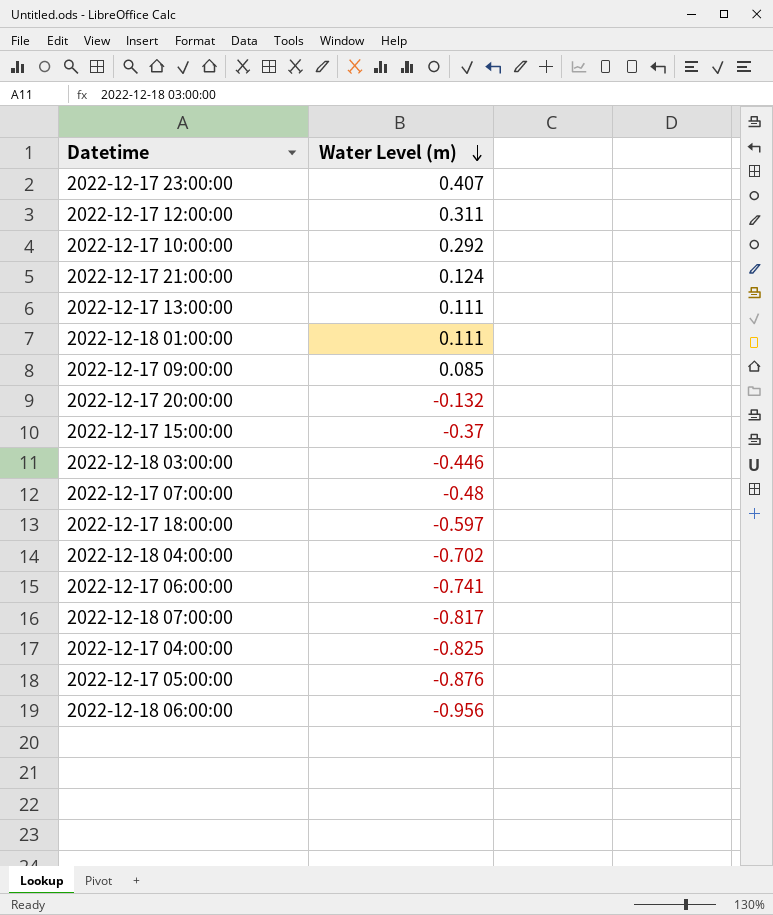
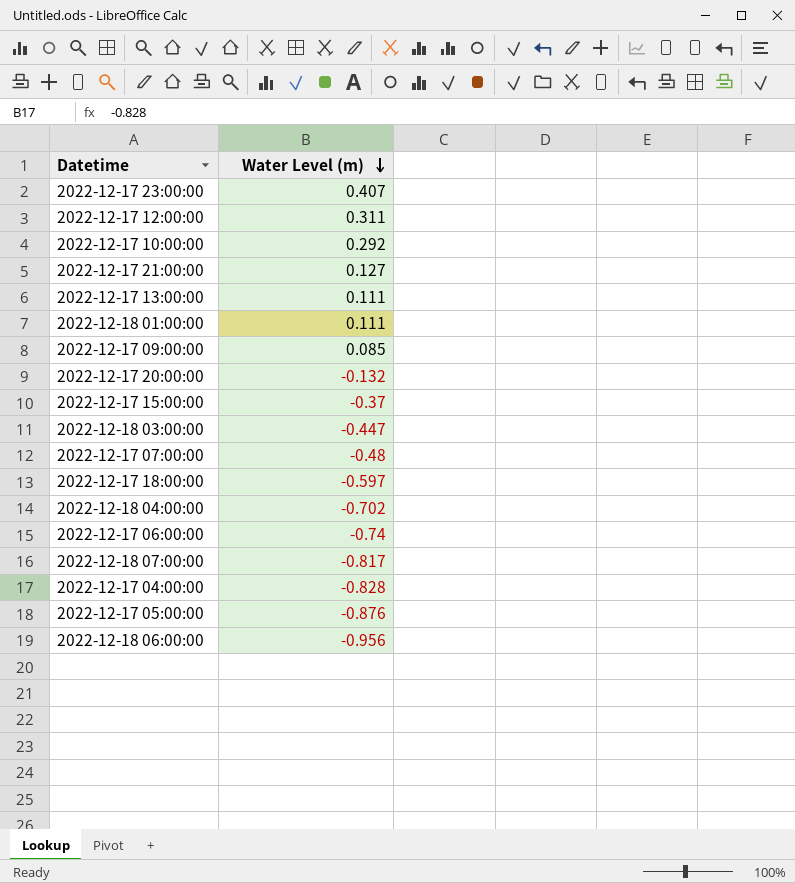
2022-12-17 21:00:00 | Water Level (m): 0.124 -> 0.127
2022-12-18 03:00:00 | Water Level (m): -0.446 -> -0.447
2022-12-17 06:00:00 | Water Level (m): -0.741 -> -0.74
2022-12-17 04:00:00 | Water Level (m): -0.825 -> -0.828

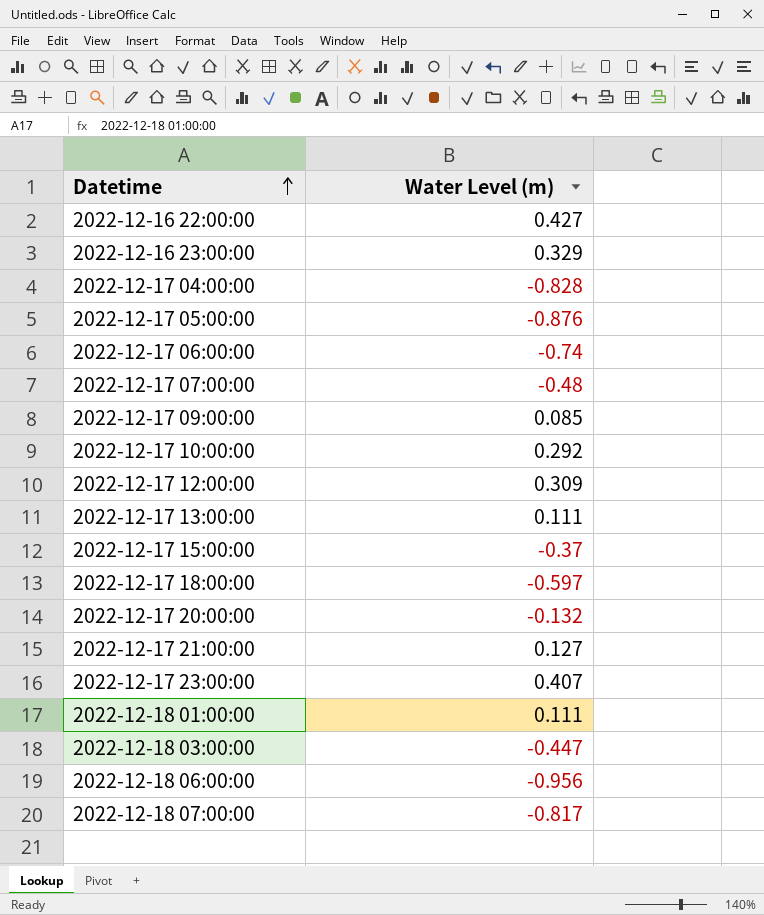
row order: Water Level (m) descending -> Datetime ascending
row 2022-12-18 04:00:00: -0.702 -> none
row 2022-12-16 22:00:00: none -> 0.427
row 2022-12-16 23:00:00: none -> 0.329
2022-12-17 12:00:00 | Water Level (m): 0.311 -> 0.309

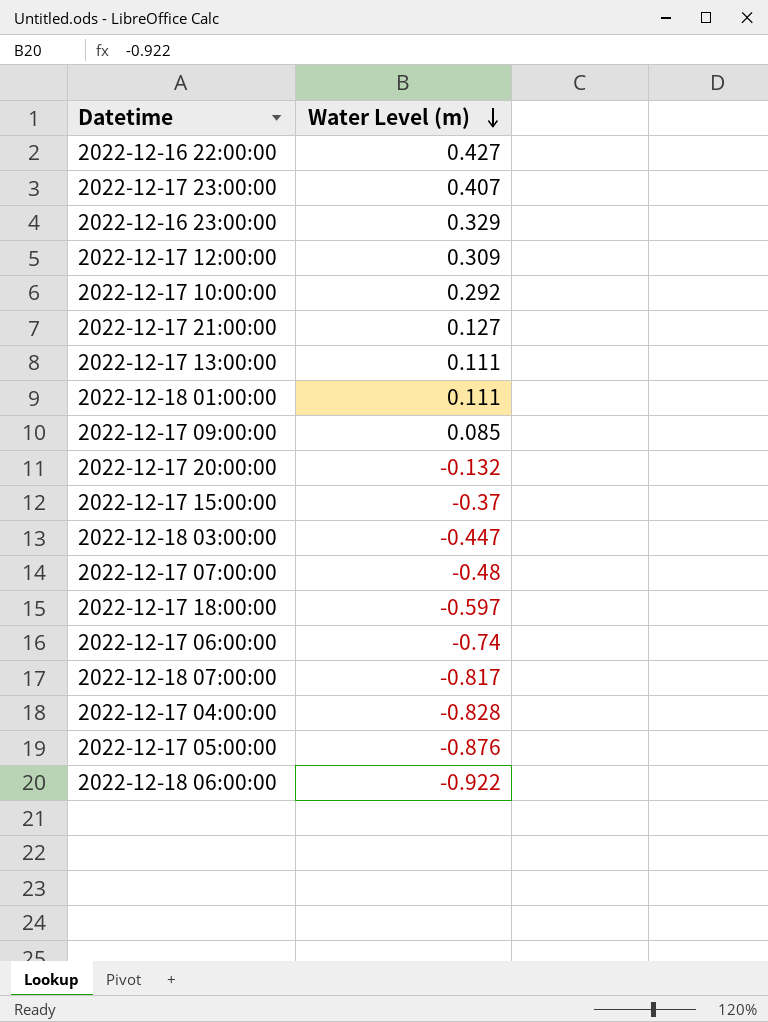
row order: Datetime ascending -> Water Level (m) descending
2022-12-18 06:00:00 | Water Level (m): -0.956 -> -0.922

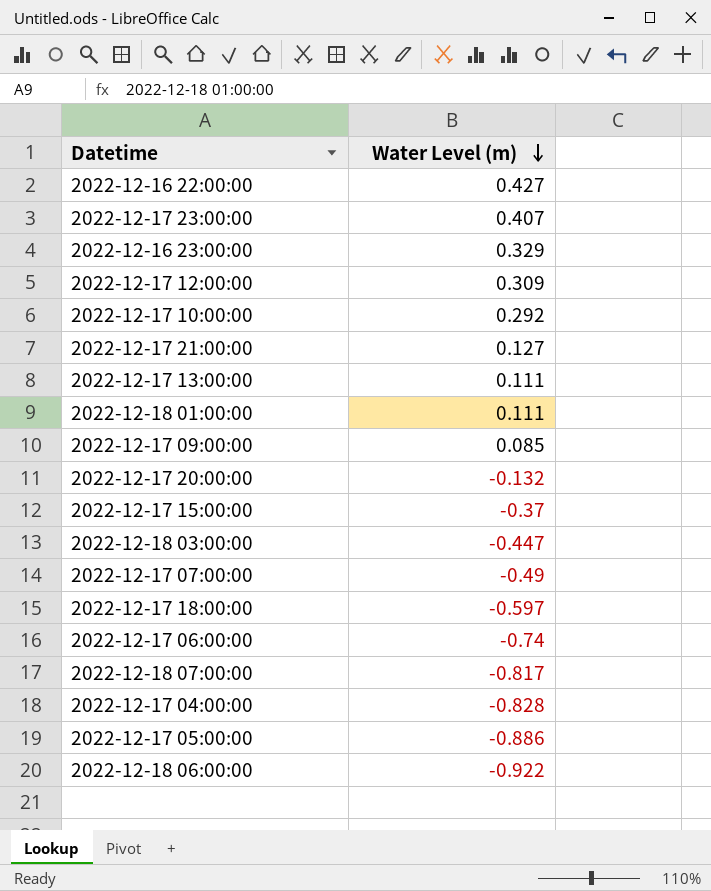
2022-12-17 07:00:00 | Water Level (m): -0.48 -> -0.49
2022-12-17 05:00:00 | Water Level (m): -0.876 -> -0.886

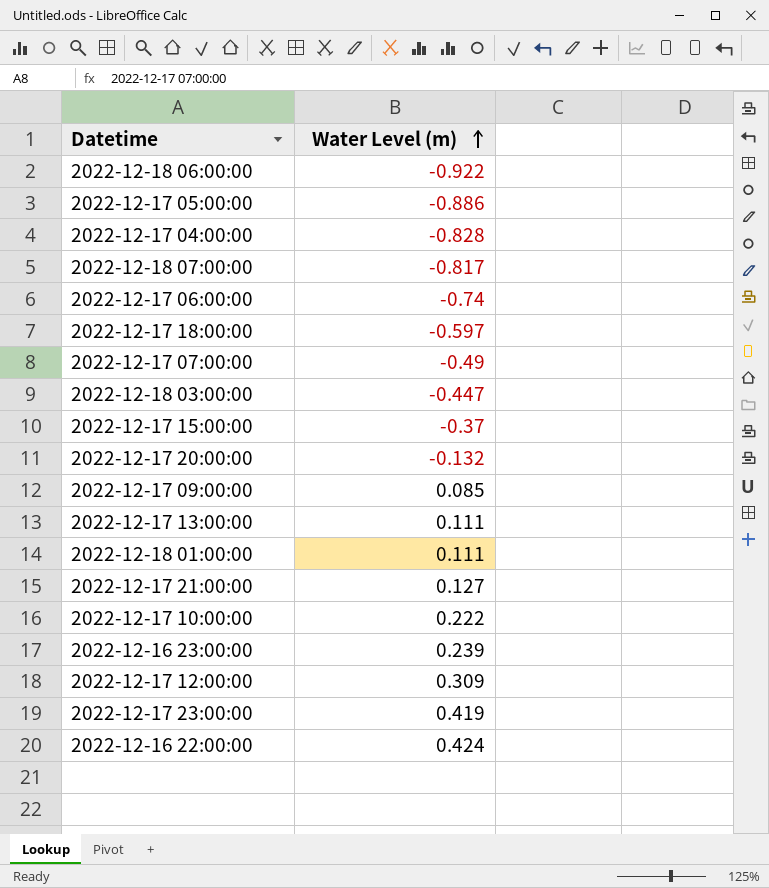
row order: Water Level (m) descending -> Water Level (m) ascending
2022-12-17 10:00:00 | Water Level (m): 0.292 -> 0.222
2022-12-16 23:00:00 | Water Level (m): 0.329 -> 0.239
2022-12-17 23:00:00 | Water Level (m): 0.407 -> 0.419
2022-12-16 22:00:00 | Water Level (m): 0.427 -> 0.424

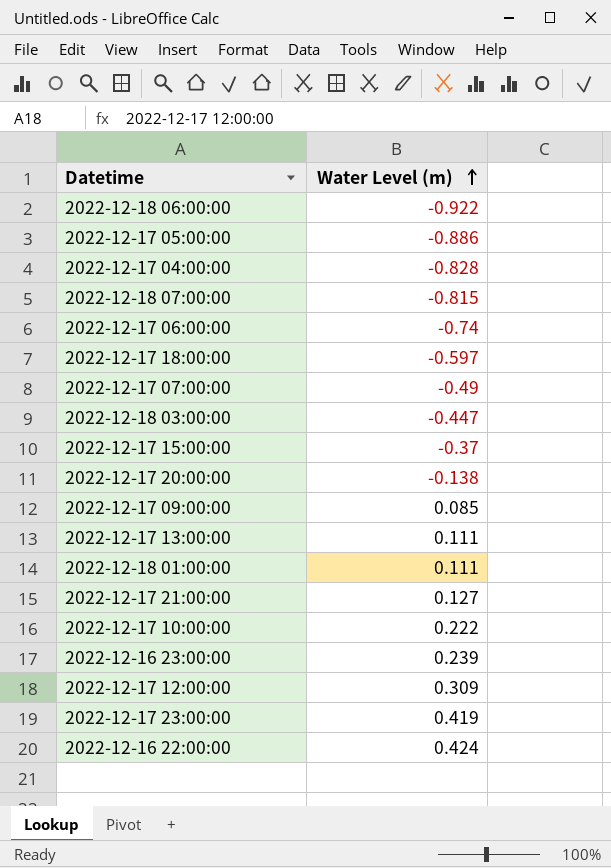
2022-12-18 07:00:00 | Water Level (m): -0.817 -> -0.815
2022-12-17 20:00:00 | Water Level (m): -0.132 -> -0.138

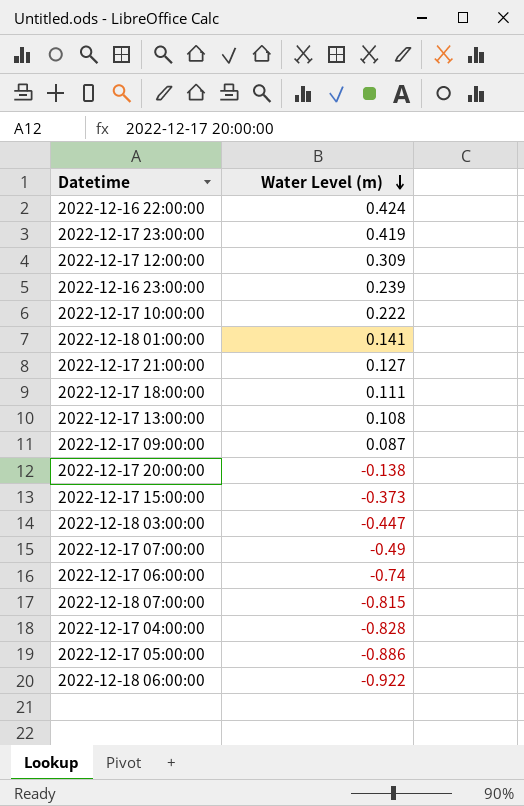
row order: Water Level (m) ascending -> Water Level (m) descending
2022-12-18 01:00:00 | Water Level (m): 0.111 -> 0.141
2022-12-17 18:00:00 | Water Level (m): -0.597 -> 0.111
2022-12-17 13:00:00 | Water Level (m): 0.111 -> 0.108
2022-12-17 09:00:00 | Water Level (m): 0.085 -> 0.087
2022-12-17 15:00:00 | Water Level (m): -0.37 -> -0.373

